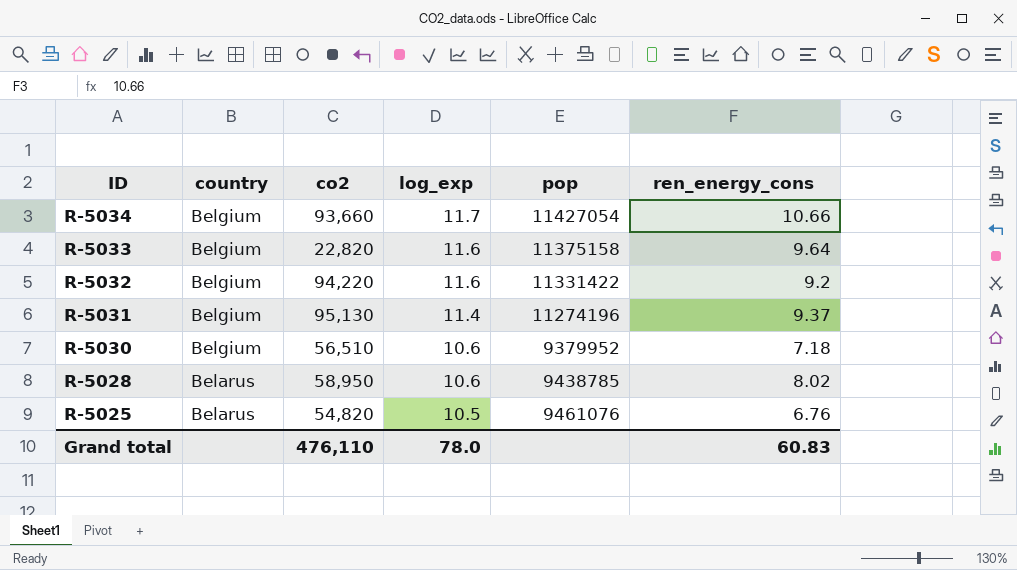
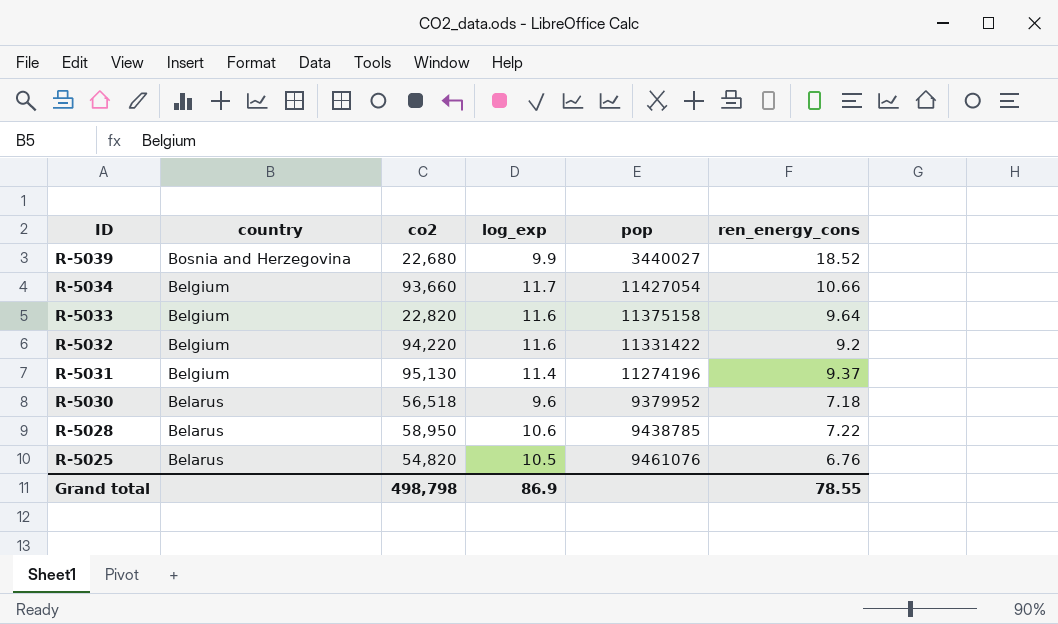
row R-5039: none -> Bosnia and Herzegovina | 22,680 | 9.9 | 3440027 | 18.52
R-5030 | country: Belgium -> Belarus
R-5030 | co2: 56,510 -> 56,518
R-5030 | log_exp: 10.6 -> 9.6
R-5028 | ren_energy_cons: 8.02 -> 7.22
Grand total | co2: 476,110 -> 498,798
Grand total | log_exp: 78.0 -> 86.9
Grand total | ren_energy_cons: 60.83 -> 78.55

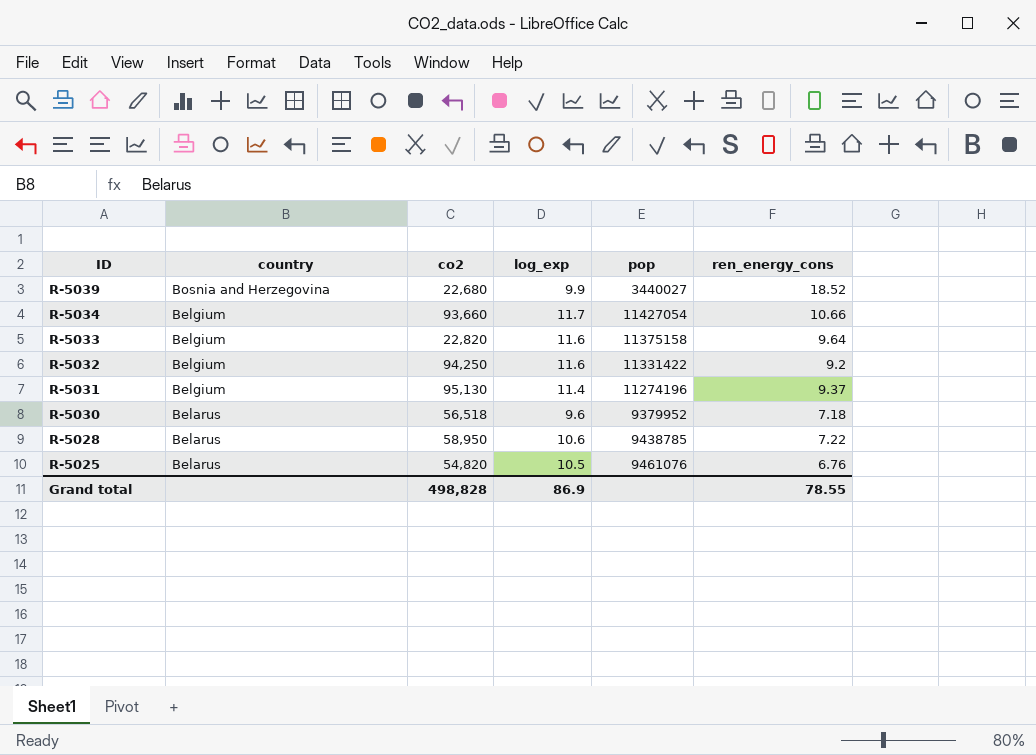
R-5032 | co2: 94,220 -> 94,250
Grand total | co2: 498,798 -> 498,828

